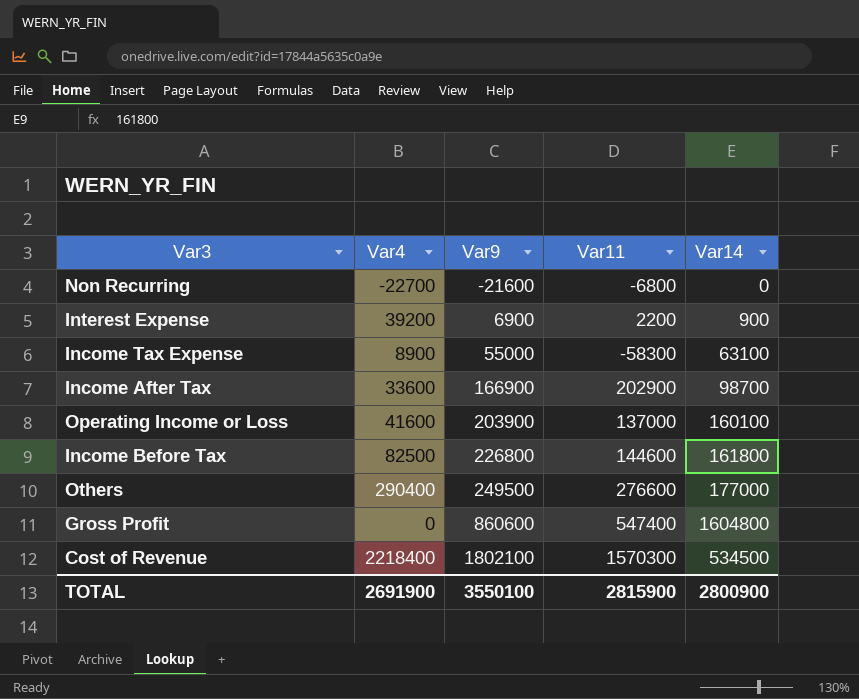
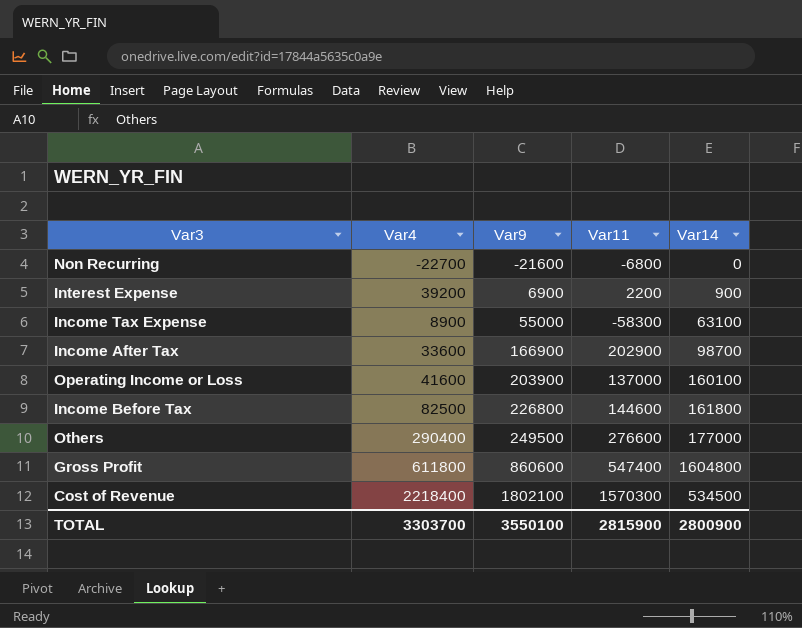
Gross Profit | Var4: 0 -> 611800
TOTAL | Var4: 2691900 -> 3303700

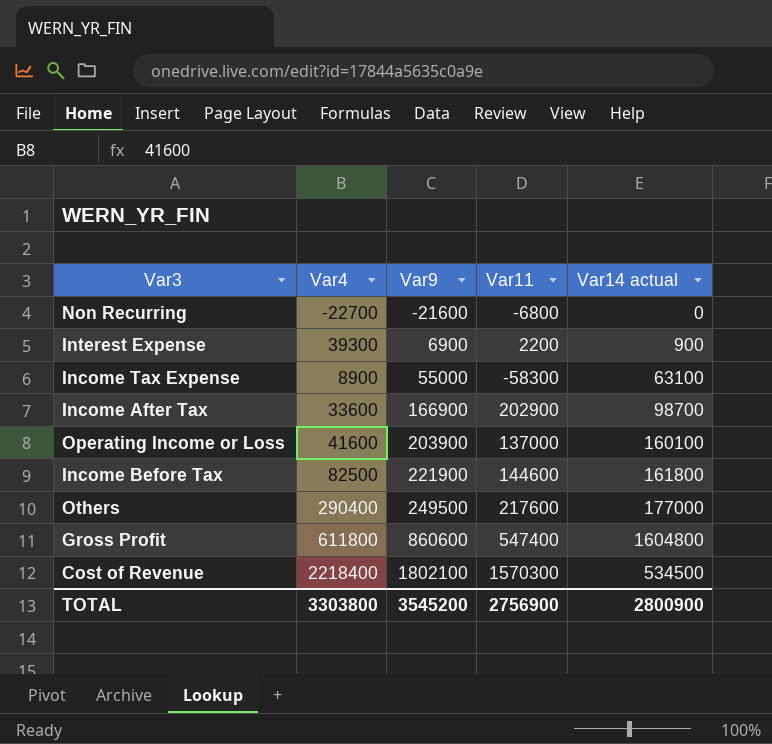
column name: Var14 -> Var14 actual
Interest Expense | Var4: 39200 -> 39300
Income Before Tax | Var9: 226800 -> 221900
Others | Var11: 276600 -> 217600
TOTAL | Var4: 3303700 -> 3303800
TOTAL | Var9: 3550100 -> 3545200
TOTAL | Var11: 2815900 -> 2756900

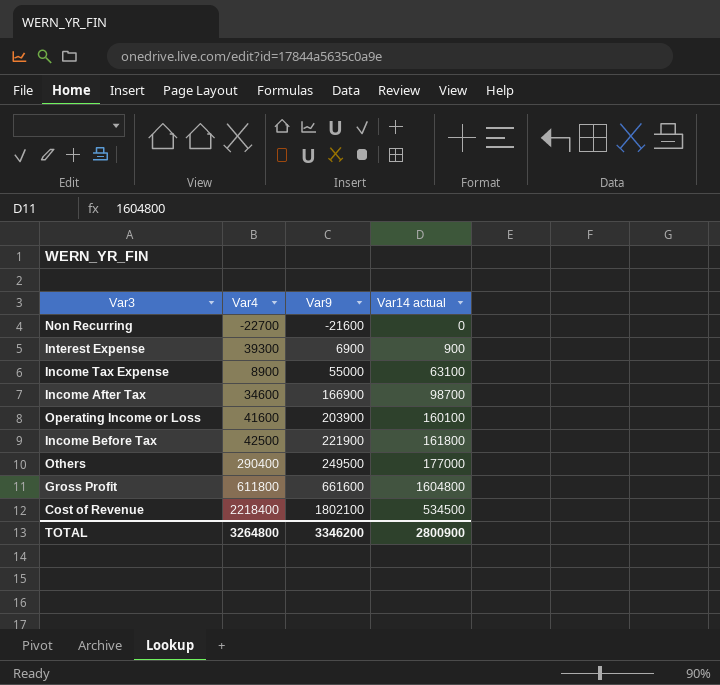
column Var11 | position: 4 -> none
Income After Tax | Var4: 33600 -> 34600
Income Before Tax | Var4: 82500 -> 42500
Gross Profit | Var9: 860600 -> 661600
TOTAL | Var4: 3303800 -> 3264800
TOTAL | Var9: 3545200 -> 3346200

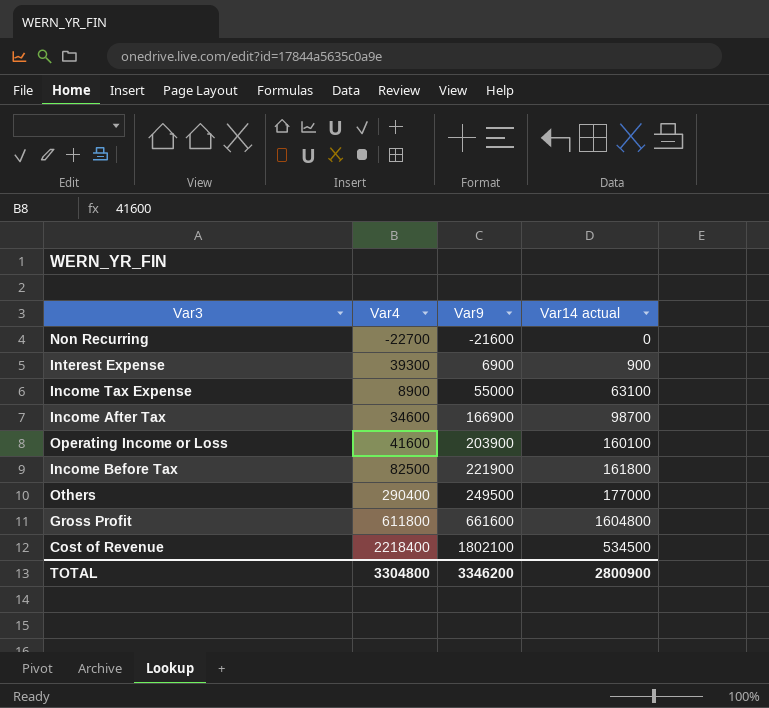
Income Before Tax | Var4: 42500 -> 82500
TOTAL | Var4: 3264800 -> 3304800

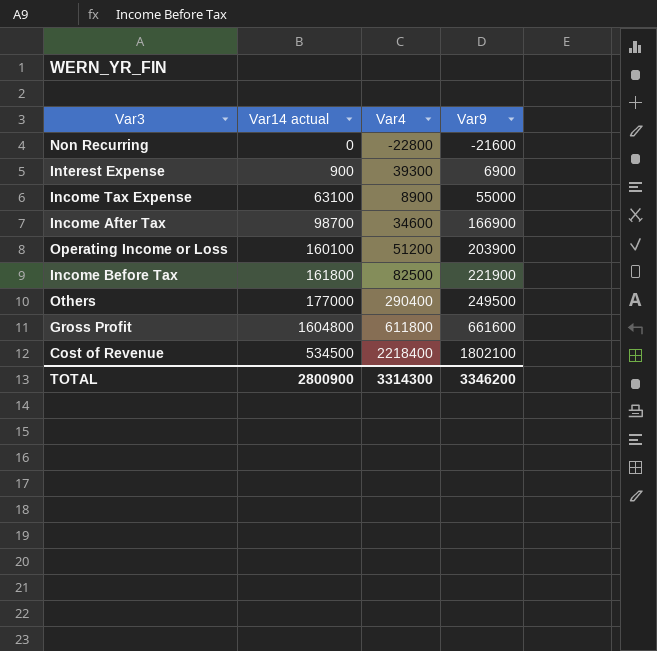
column Var14 actual | position: 4 -> 2
Non Recurring | Var4: -22700 -> -22800
Operating Income or Loss | Var4: 41600 -> 51200
TOTAL | Var4: 3304800 -> 3314300

